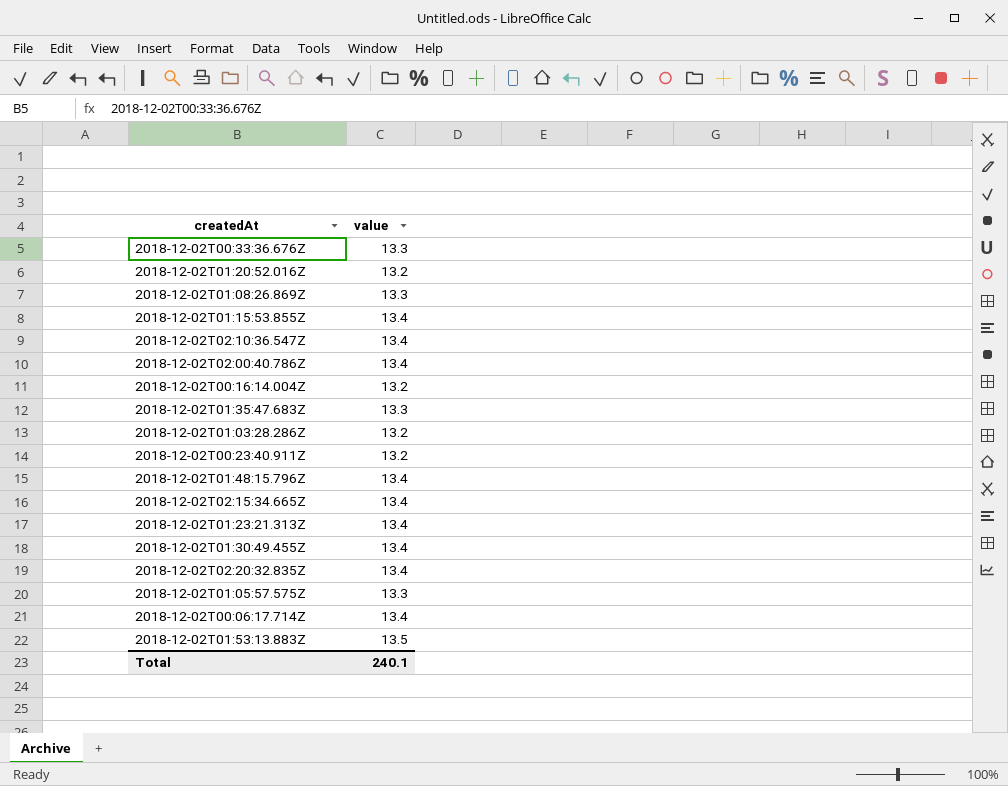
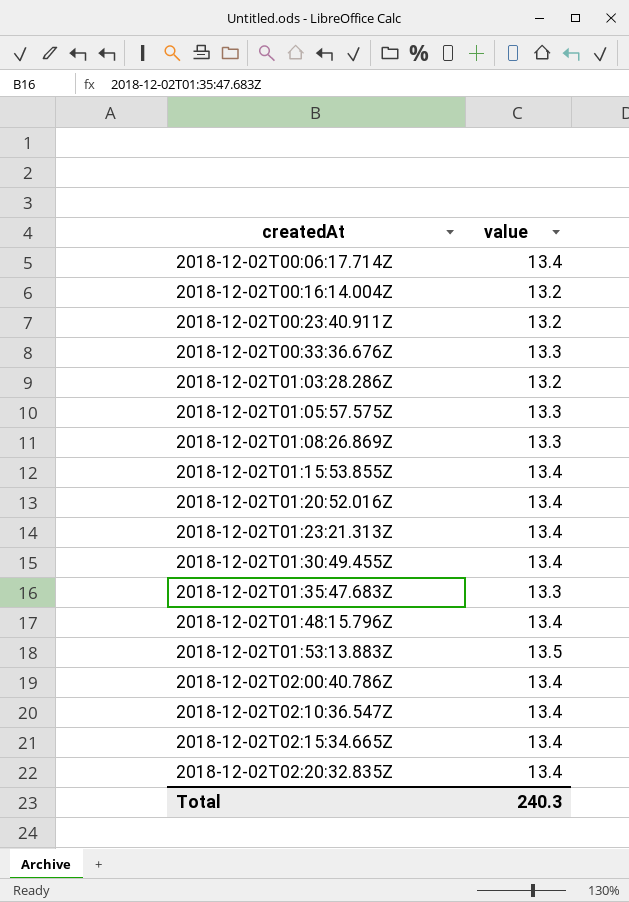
row order: none -> createdAt ascending
2018-12-02T01:20:52.016Z | value: 13.2 -> 13.4
Total | value: 240.1 -> 240.3

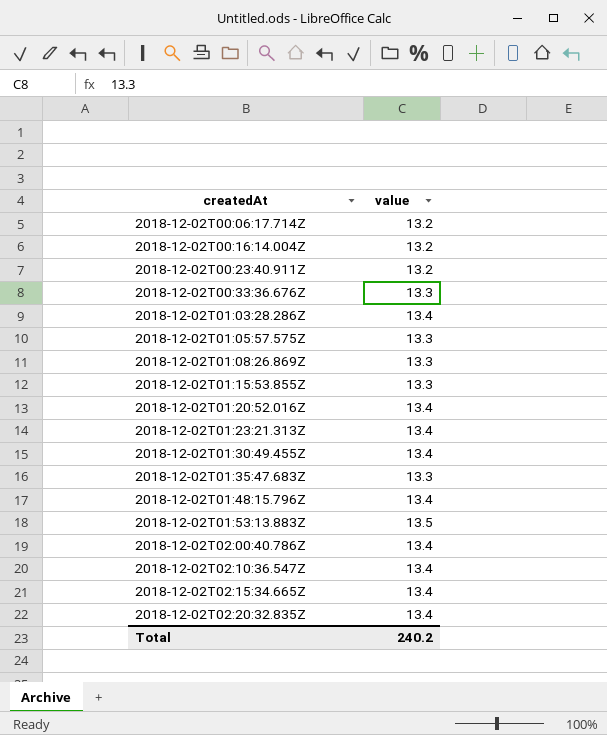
2018-12-02T00:06:17.714Z | value: 13.4 -> 13.2
2018-12-02T01:03:28.286Z | value: 13.2 -> 13.4
2018-12-02T01:15:53.855Z | value: 13.4 -> 13.3
Total | value: 240.3 -> 240.2

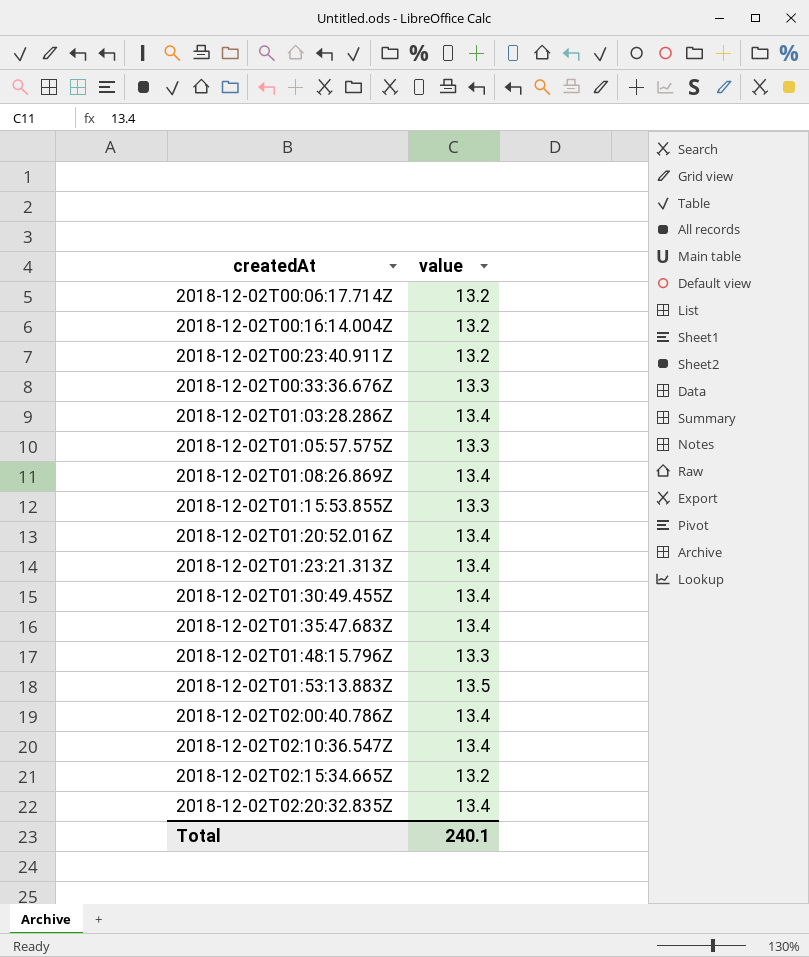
2018-12-02T01:08:26.869Z | value: 13.3 -> 13.4
2018-12-02T01:35:47.683Z | value: 13.3 -> 13.4
2018-12-02T01:48:15.796Z | value: 13.4 -> 13.3
2018-12-02T02:15:34.665Z | value: 13.4 -> 13.2
Total | value: 240.2 -> 240.1

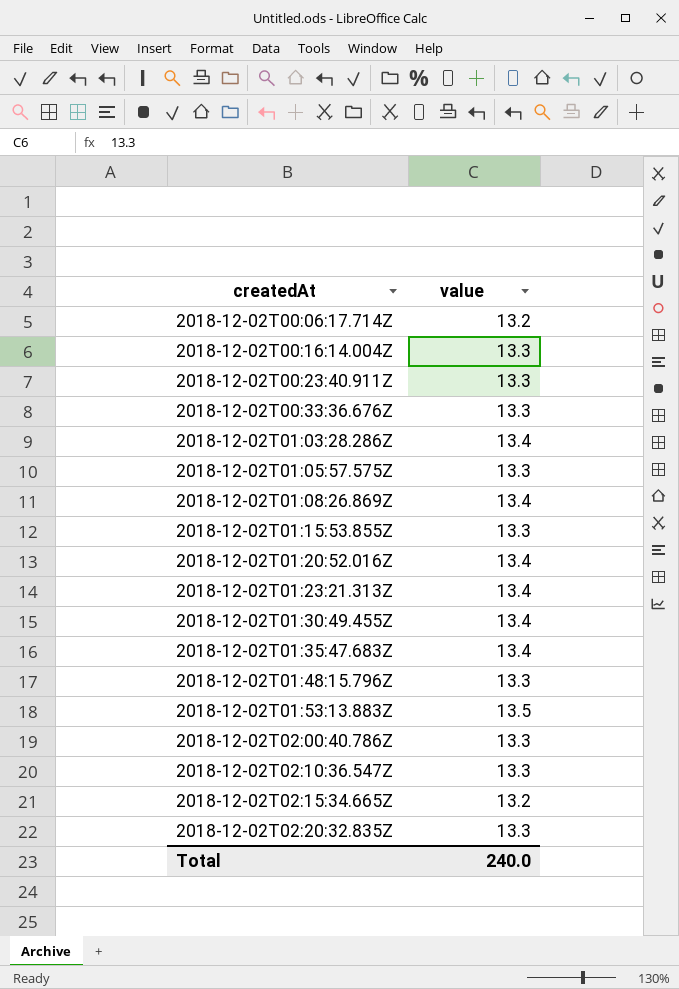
2018-12-02T00:16:14.004Z | value: 13.2 -> 13.3
2018-12-02T00:23:40.911Z | value: 13.2 -> 13.3
2018-12-02T02:00:40.786Z | value: 13.4 -> 13.3
2018-12-02T02:10:36.547Z | value: 13.4 -> 13.3
2018-12-02T02:20:32.835Z | value: 13.4 -> 13.3
Total | value: 240.1 -> 240.0

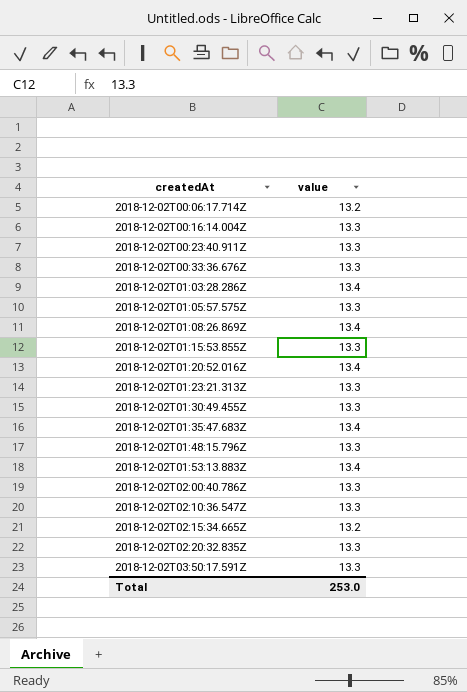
2018-12-02T01:23:21.313Z | value: 13.4 -> 13.3
2018-12-02T01:30:49.455Z | value: 13.4 -> 13.3
2018-12-02T01:53:13.883Z | value: 13.5 -> 13.4
row 2018-12-02T03:50:17.591Z: none -> 13.3
Total | value: 240.0 -> 253.0

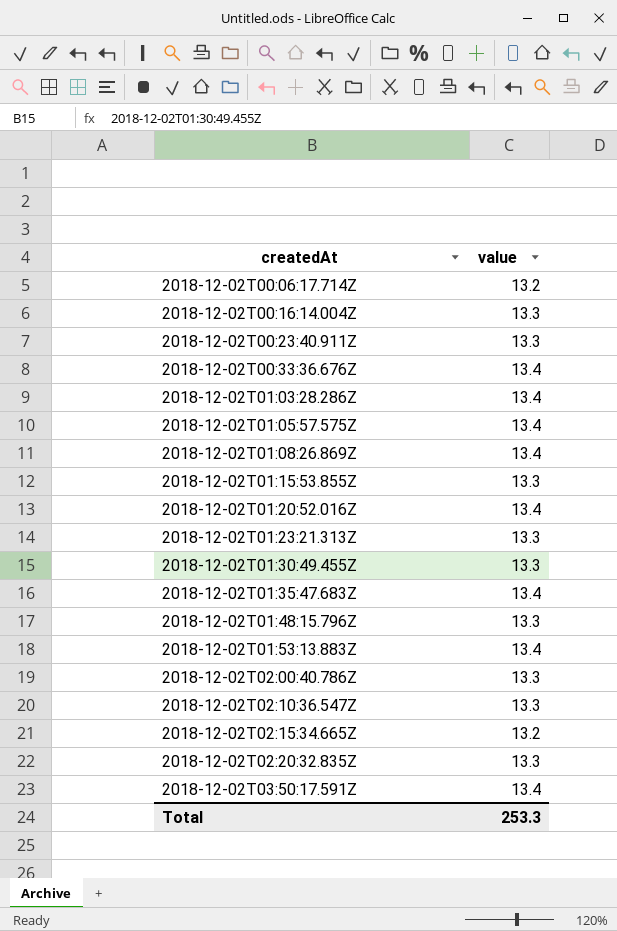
2018-12-02T00:33:36.676Z | value: 13.3 -> 13.4
2018-12-02T01:05:57.575Z | value: 13.3 -> 13.4
2018-12-02T03:50:17.591Z | value: 13.3 -> 13.4
Total | value: 253.0 -> 253.3

